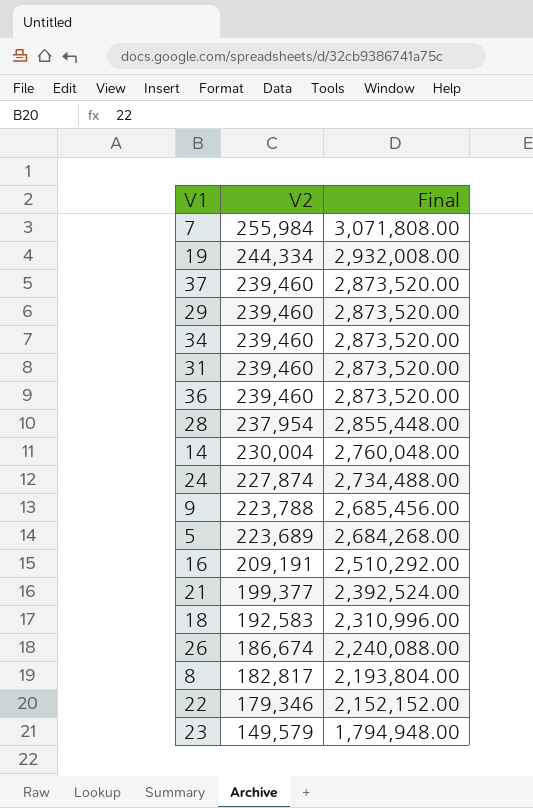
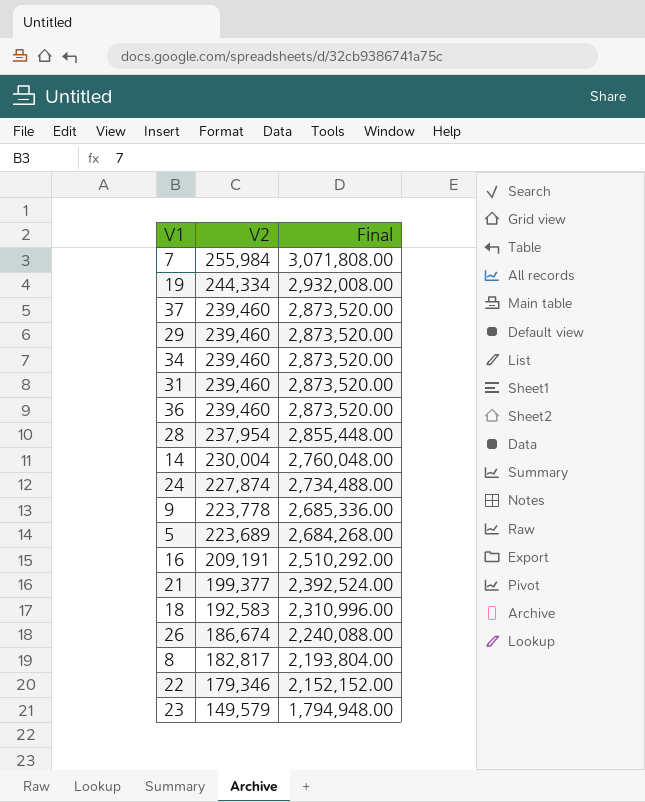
9 | V2: 223,788 -> 223,778
9 | Final: 2,685,456.00 -> 2,685,336.00

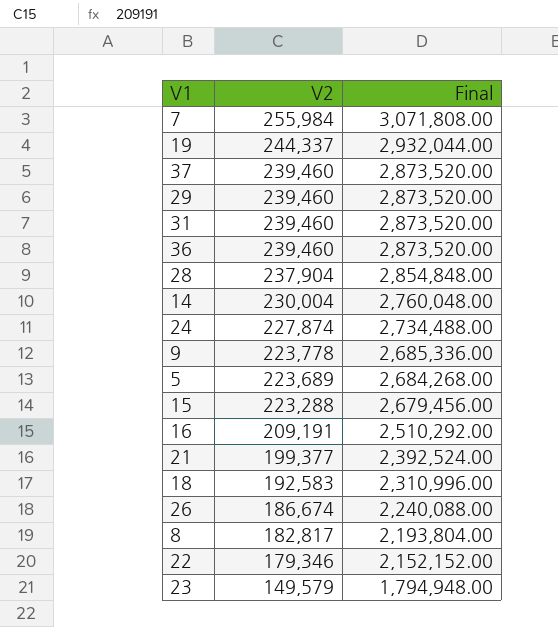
row 34: 239,460 | 2,873,520.00 -> none
19 | V2: 244,334 -> 244,337
19 | Final: 2,932,008.00 -> 2,932,044.00
28 | V2: 237,954 -> 237,904
28 | Final: 2,855,448.00 -> 2,854,848.00
row 15: none -> 223,288 | 2,679,456.00

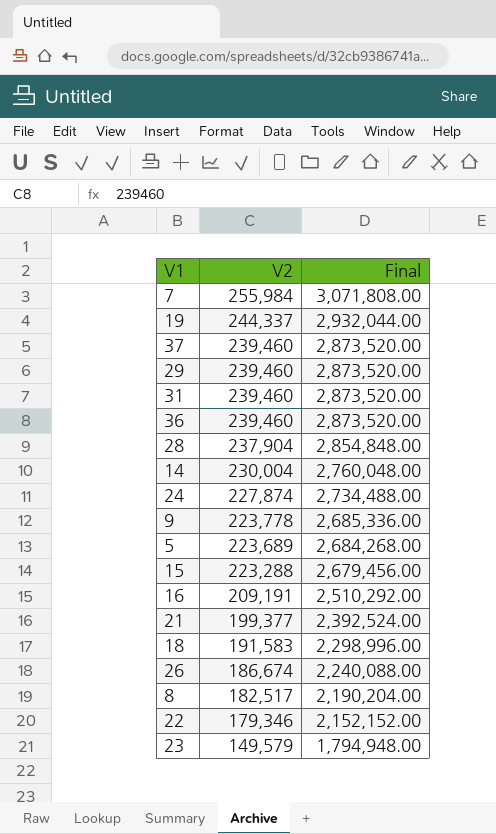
18 | V2: 192,583 -> 191,583
18 | Final: 2,310,996.00 -> 2,298,996.00
8 | V2: 182,817 -> 182,517
8 | Final: 2,193,804.00 -> 2,190,204.00

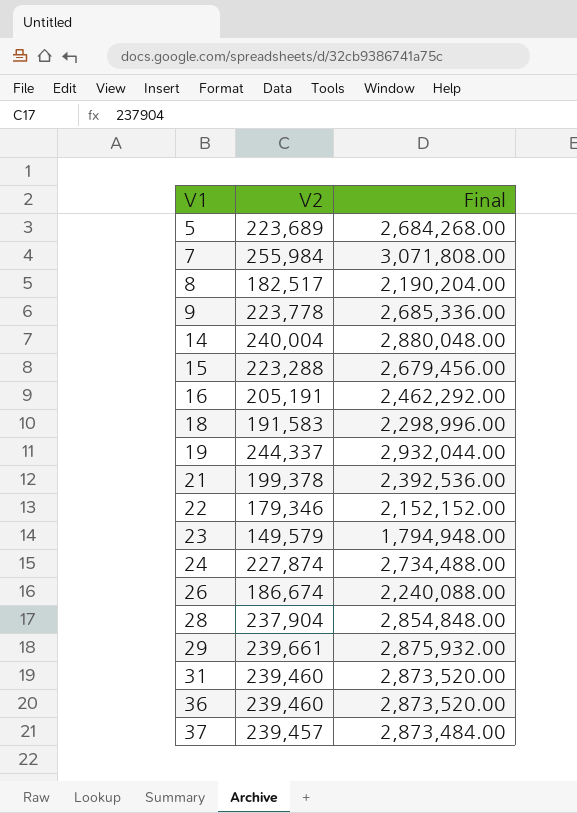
row order: V2 descending -> V1 ascending
14 | V2: 230,004 -> 240,004
14 | Final: 2,760,048.00 -> 2,880,048.00
16 | V2: 209,191 -> 205,191
16 | Final: 2,510,292.00 -> 2,462,292.00
21 | V2: 199,377 -> 199,378
21 | Final: 2,392,524.00 -> 2,392,536.00
29 | V2: 239,460 -> 239,661
29 | Final: 2,873,520.00 -> 2,875,932.00
37 | V2: 239,460 -> 239,457
37 | Final: 2,873,520.00 -> 2,873,484.00

